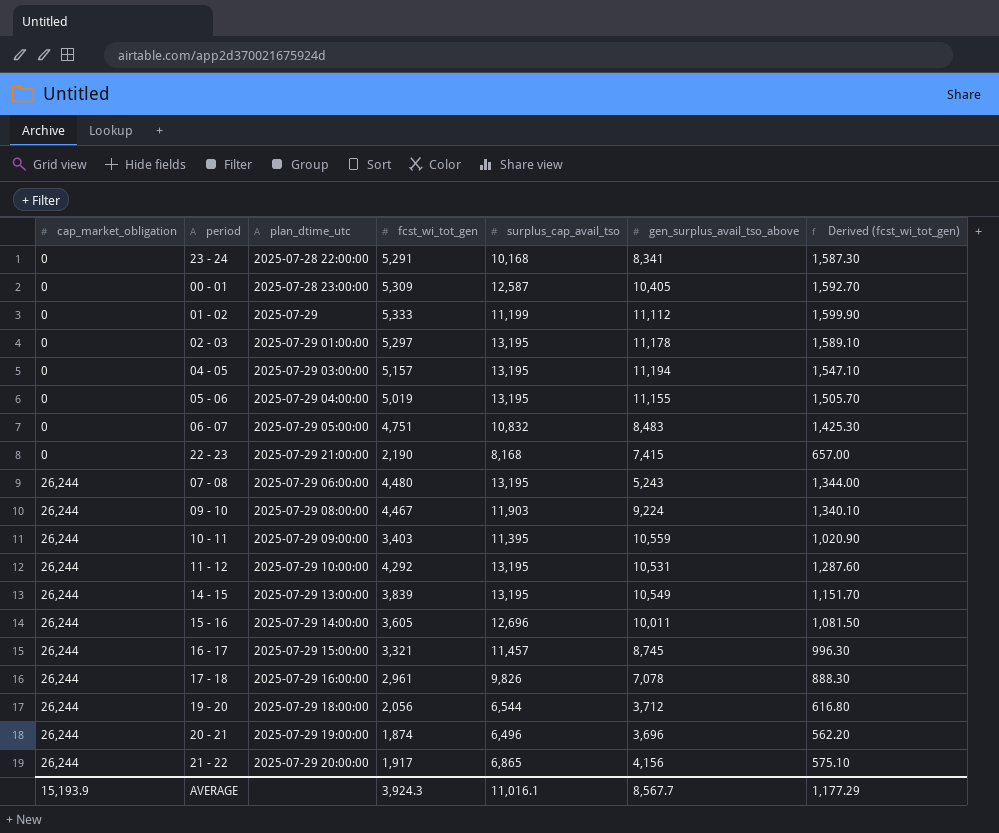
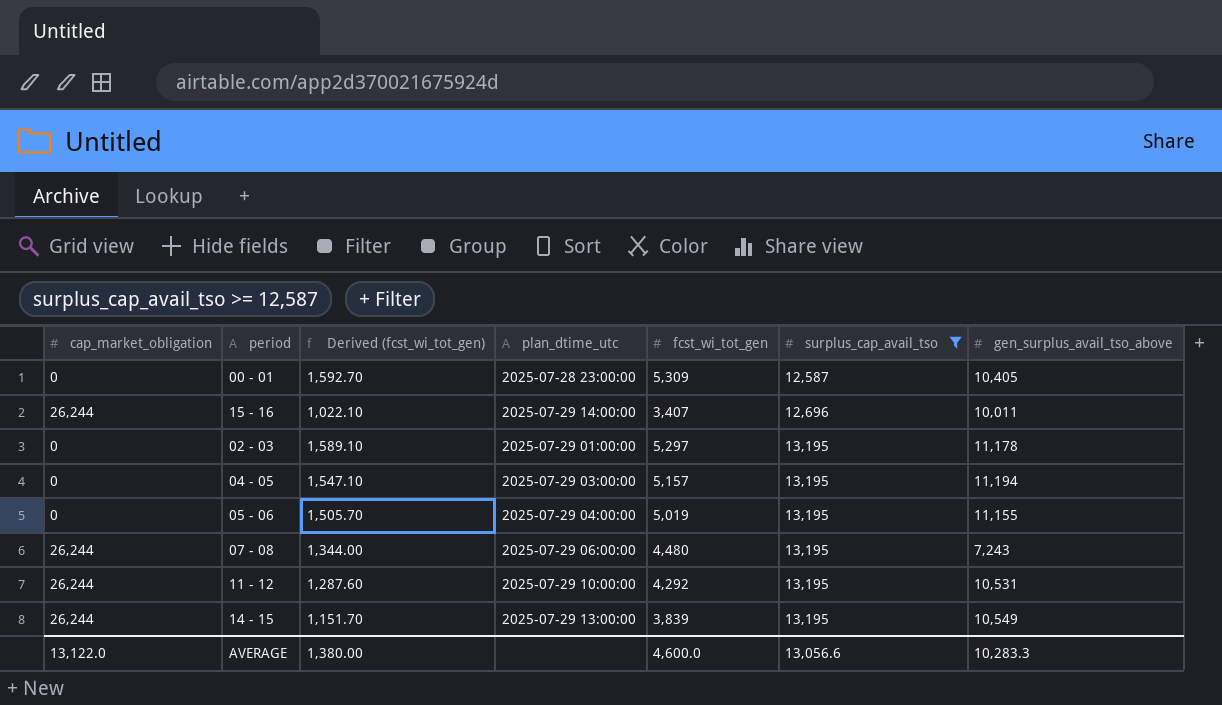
filter: none -> surplus_cap_avail_tso >= 12,587
row order: cap_market_obligation ascending -> surplus_cap_avail_tso ascending
column Derived (fcst_wi_tot_gen) | position: 7 -> 3
15 - 16 | Derived (fcst_wi_tot_gen): 1,081.50 -> 1,022.10
15 - 16 | fcst_wi_tot_gen: 3,605 -> 3,407
07 - 08 | gen_surplus_avail_tso_above: 5,243 -> 7,243
AVERAGE | cap_market_obligation: 15,193.9 -> 13,122.0
AVERAGE | Derived (fcst_wi_tot_gen): 1,177.29 -> 1,380.00
AVERAGE | fcst_wi_tot_gen: 3,924.3 -> 4,600.0
AVERAGE | surplus_cap_avail_tso: 11,016.1 -> 13,056.6
AVERAGE | gen_surplus_avail_tso_above: 8,567.7 -> 10,283.3

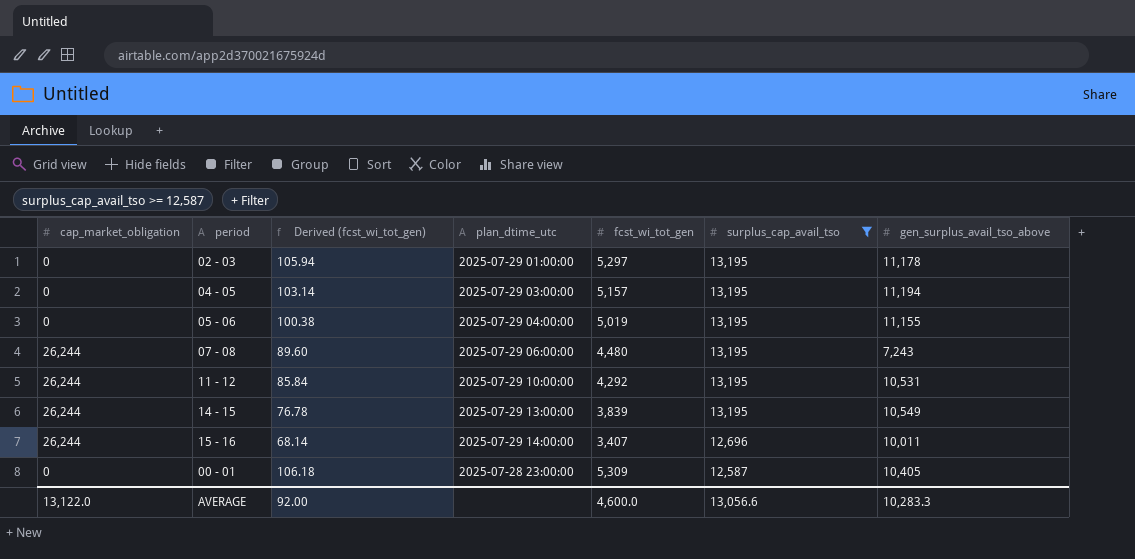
row order: surplus_cap_avail_tso ascending -> surplus_cap_avail_tso descending
column Derived (fcst_wi_tot_gen) | formula: [fcst_wi_tot_gen] * 0.3 -> [fcst_wi_tot_gen] * 0.02
AVERAGE | Derived (fcst_wi_tot_gen): 1,380.00 -> 92.00

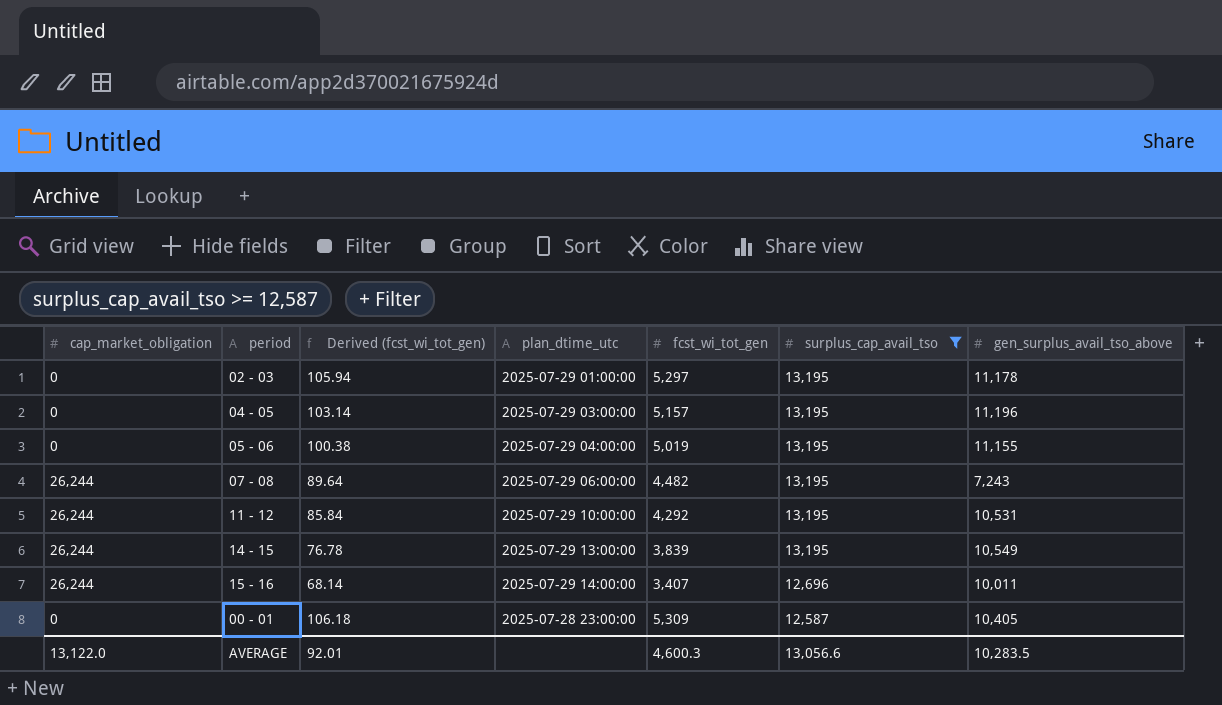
04 - 05 | gen_surplus_avail_tso_above: 11,194 -> 11,196
07 - 08 | Derived (fcst_wi_tot_gen): 89.60 -> 89.64
07 - 08 | fcst_wi_tot_gen: 4,480 -> 4,482
AVERAGE | Derived (fcst_wi_tot_gen): 92.00 -> 92.01
AVERAGE | fcst_wi_tot_gen: 4,600.0 -> 4,600.3
AVERAGE | gen_surplus_avail_tso_above: 10,283.3 -> 10,283.5

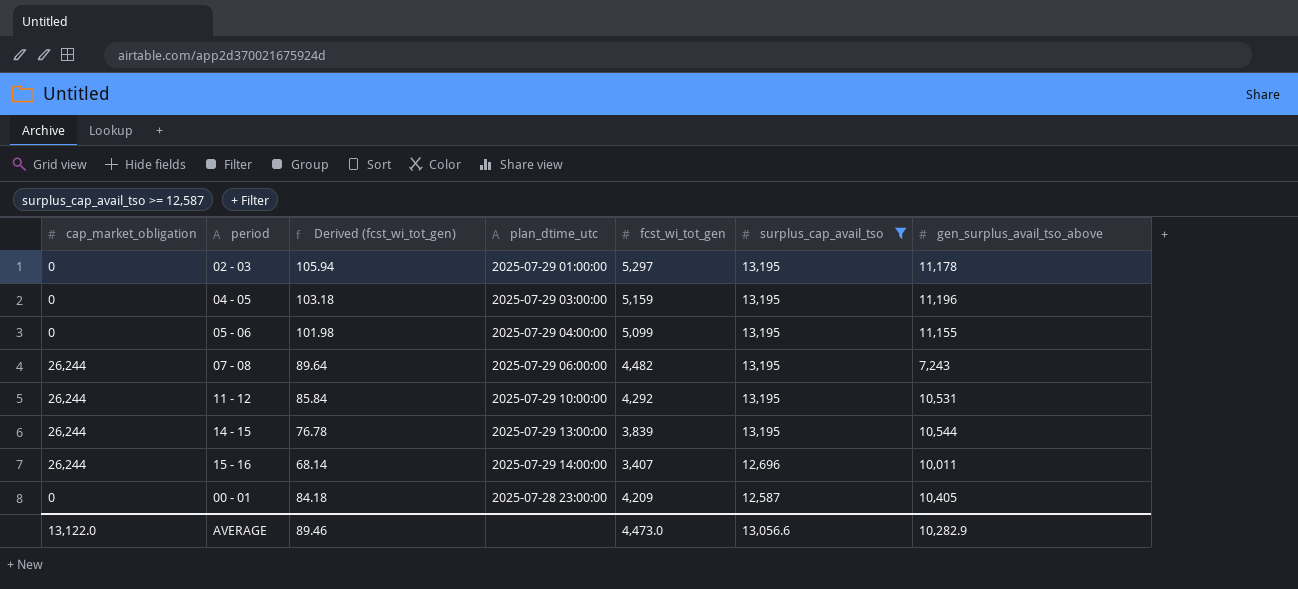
04 - 05 | Derived (fcst_wi_tot_gen): 103.14 -> 103.18
04 - 05 | fcst_wi_tot_gen: 5,157 -> 5,159
05 - 06 | Derived (fcst_wi_tot_gen): 100.38 -> 101.98
05 - 06 | fcst_wi_tot_gen: 5,019 -> 5,099
14 - 15 | gen_surplus_avail_tso_above: 10,549 -> 10,544
00 - 01 | Derived (fcst_wi_tot_gen): 106.18 -> 84.18
00 - 01 | fcst_wi_tot_gen: 5,309 -> 4,209
AVERAGE | Derived (fcst_wi_tot_gen): 92.01 -> 89.46
AVERAGE | fcst_wi_tot_gen: 4,600.3 -> 4,473.0
AVERAGE | gen_surplus_avail_tso_above: 10,283.5 -> 10,282.9

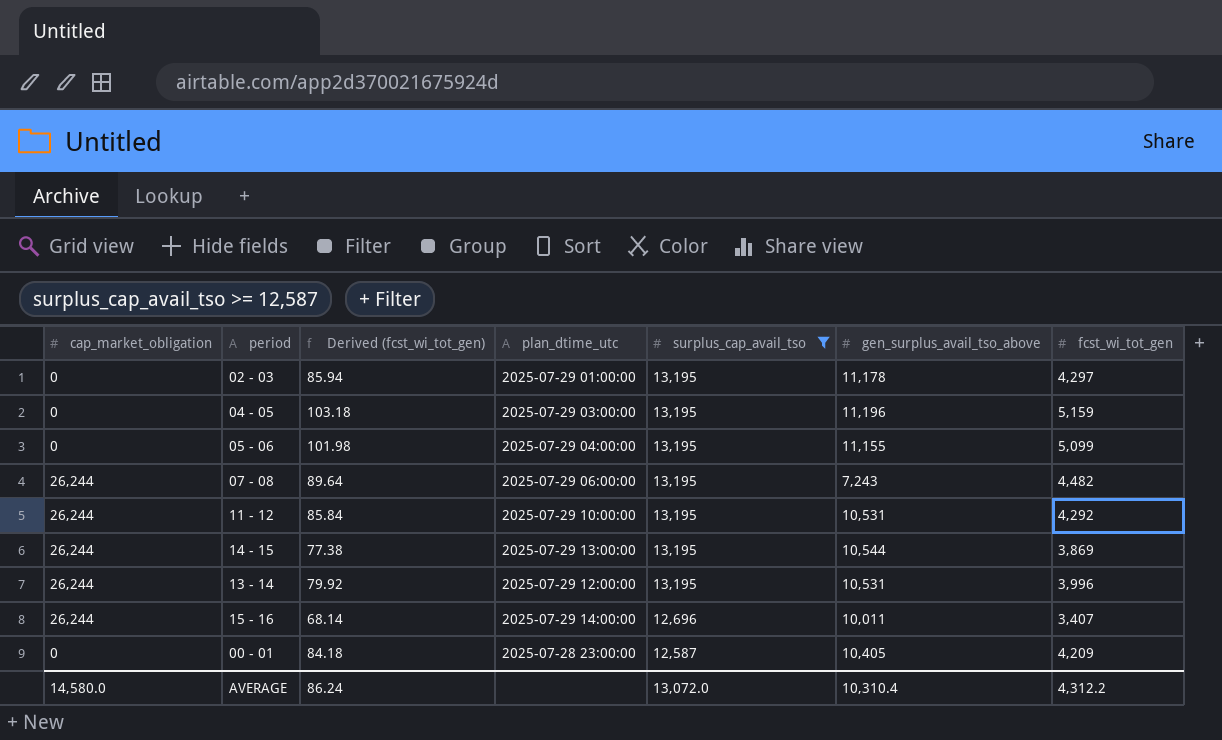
column fcst_wi_tot_gen | position: 5 -> 7
02 - 03 | Derived (fcst_wi_tot_gen): 105.94 -> 85.94
02 - 03 | fcst_wi_tot_gen: 5,297 -> 4,297
14 - 15 | Derived (fcst_wi_tot_gen): 76.78 -> 77.38
14 - 15 | fcst_wi_tot_gen: 3,839 -> 3,869
row 13 - 14: none -> 26,244 | 79.92 | 2025-07-29 12:00:00 | 13,195 | 10,531 | 3,996
AVERAGE | cap_market_obligation: 13,122.0 -> 14,580.0
AVERAGE | Derived (fcst_wi_tot_gen): 89.46 -> 86.24
AVERAGE | surplus_cap_avail_tso: 13,056.6 -> 13,072.0
AVERAGE | gen_surplus_avail_tso_above: 10,282.9 -> 10,310.4
AVERAGE | fcst_wi_tot_gen: 4,473.0 -> 4,312.2

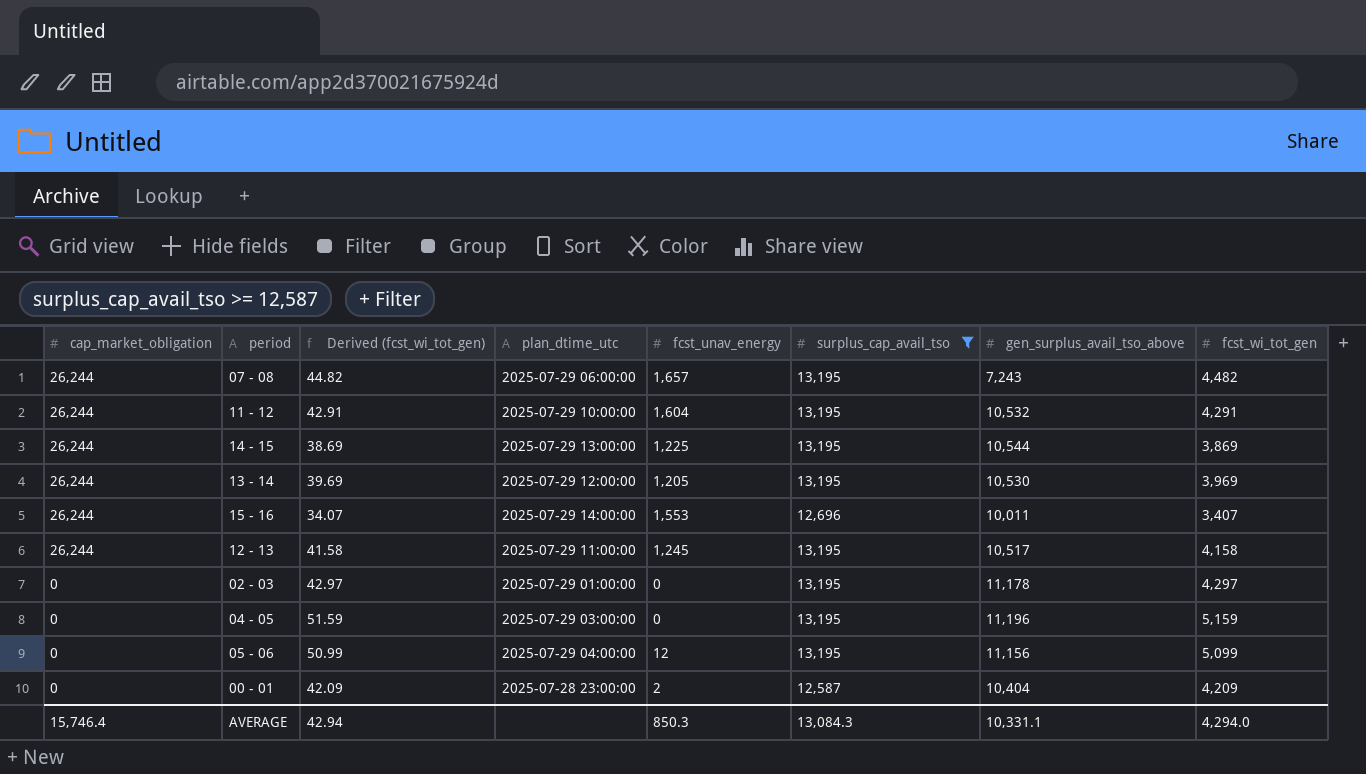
row order: surplus_cap_avail_tso descending -> cap_market_obligation descending
column Derived (fcst_wi_tot_gen) | formula: [fcst_wi_tot_gen] * 0.02 -> [fcst_wi_tot_gen] * 0.01
column fcst_unav_energy | position: none -> 5
11 - 12 | gen_surplus_avail_tso_above: 10,531 -> 10,532
11 - 12 | fcst_wi_tot_gen: 4,292 -> 4,291
13 - 14 | gen_surplus_avail_tso_above: 10,531 -> 10,530
13 - 14 | fcst_wi_tot_gen: 3,996 -> 3,969
row 12 - 13: none -> 26,244 | 41.58 | 2025-07-29 11:00:00 | 1,245 | 13,195 | 10,517 | 4,158
05 - 06 | gen_surplus_avail_tso_above: 11,155 -> 11,156
00 - 01 | gen_surplus_avail_tso_above: 10,405 -> 10,404
AVERAGE | cap_market_obligation: 14,580.0 -> 15,746.4
AVERAGE | Derived (fcst_wi_tot_gen): 86.24 -> 42.94
AVERAGE | surplus_cap_avail_tso: 13,072.0 -> 13,084.3
AVERAGE | gen_surplus_avail_tso_above: 10,310.4 -> 10,331.1
AVERAGE | fcst_wi_tot_gen: 4,312.2 -> 4,294.0

